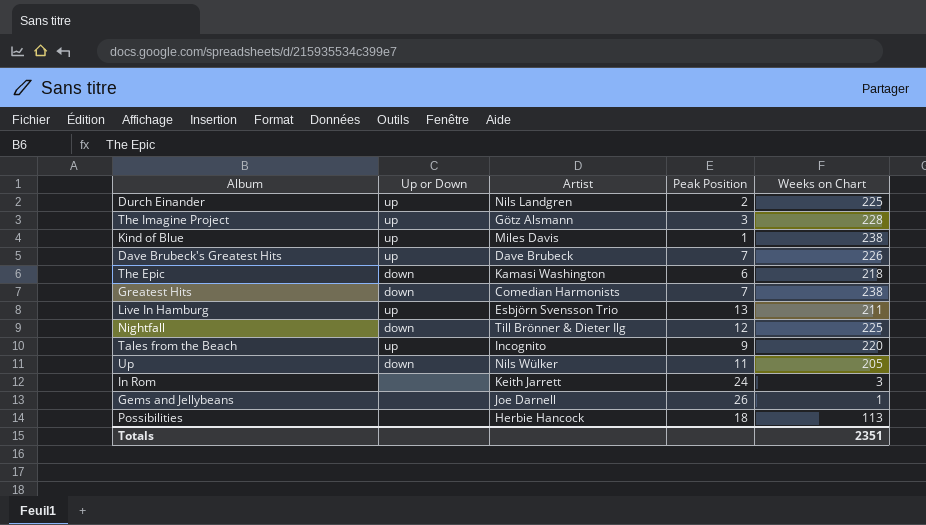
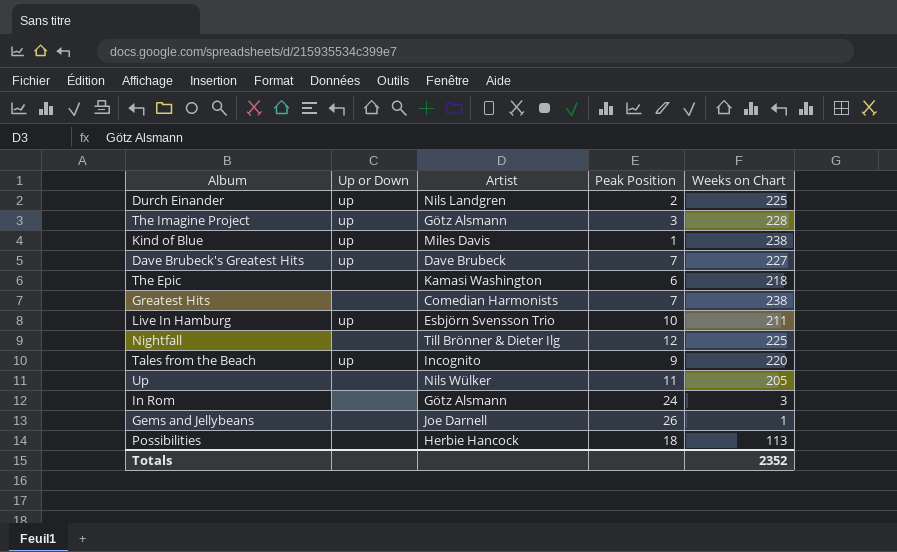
Dave Brubeck's Greatest Hits | Weeks on Chart: 226 -> 227
The Epic | Up or Down: down -> none
Greatest Hits | Up or Down: down -> none
Live In Hamburg | Peak Position: 13 -> 10
Nightfall | Up or Down: down -> none
Up | Up or Down: down -> none
In Rom | Artist: Keith Jarrett -> Götz Alsmann
Totals | Weeks on Chart: 2351 -> 2352

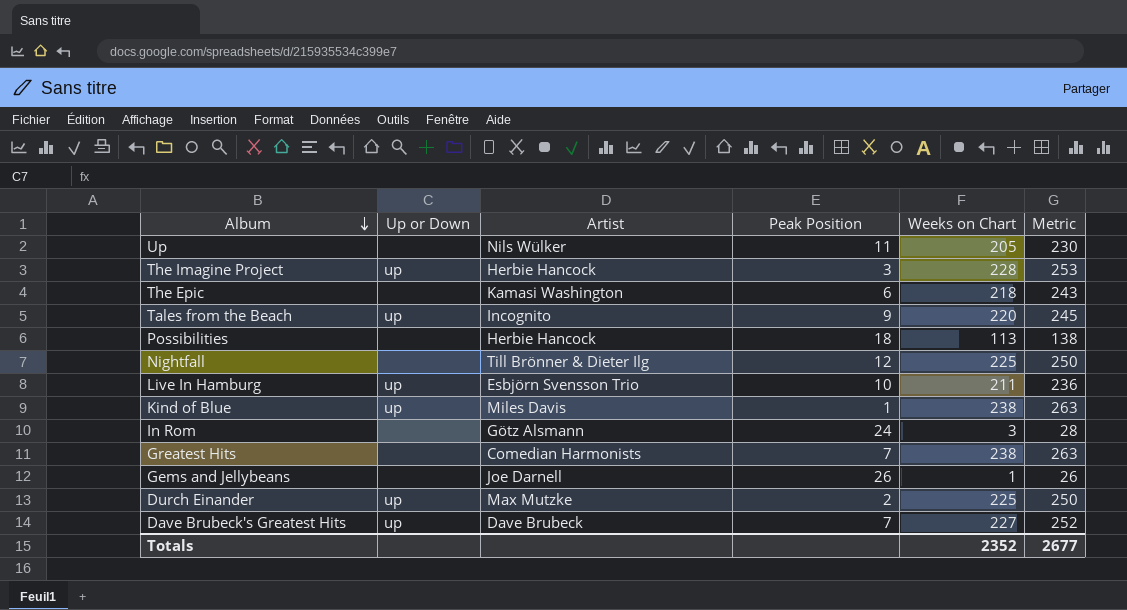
row order: none -> Album descending
column Metric | formula: none -> [Weeks on Chart] + 25
The Imagine Project | Artist: Götz Alsmann -> Herbie Hancock
Durch Einander | Artist: Nils Landgren -> Max Mutzke

